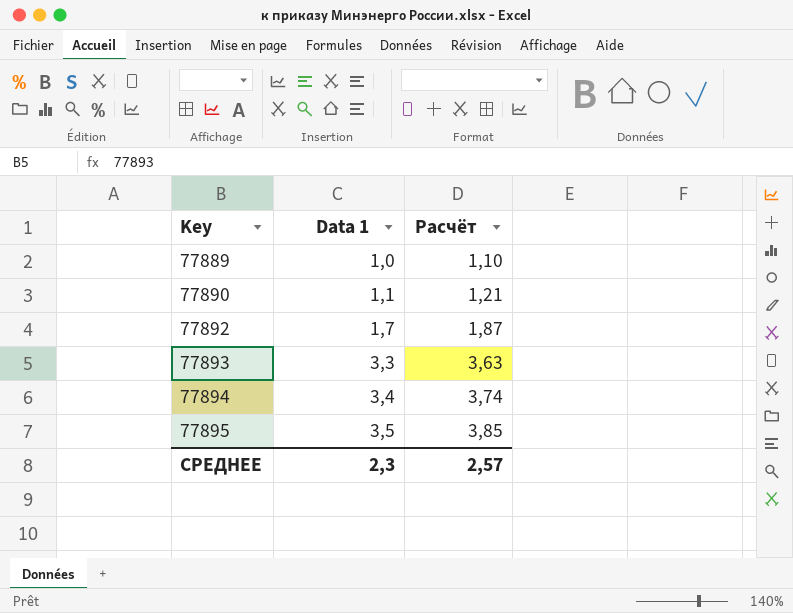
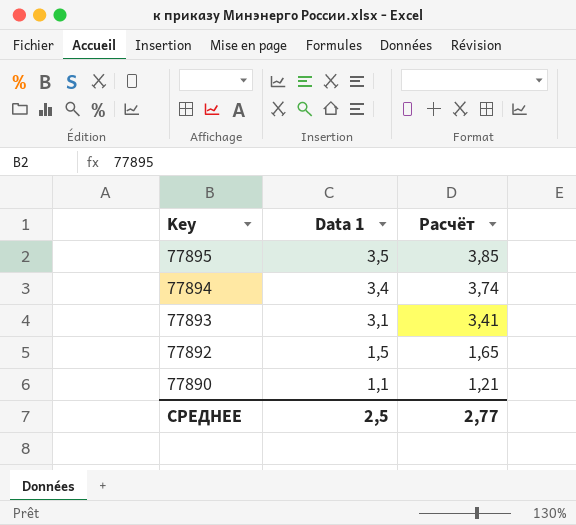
row order: Key ascending -> Key descending
row 77889: 1,0 | 1,10 -> none
77893 | Data 1: 3,3 -> 3,1
77893 | Расчёт: 3,63 -> 3,41
77892 | Data 1: 1,7 -> 1,5
77892 | Расчёт: 1,87 -> 1,65
СРЕДНЕЕ | Data 1: 2,3 -> 2,5
СРЕДНЕЕ | Расчёт: 2,57 -> 2,77

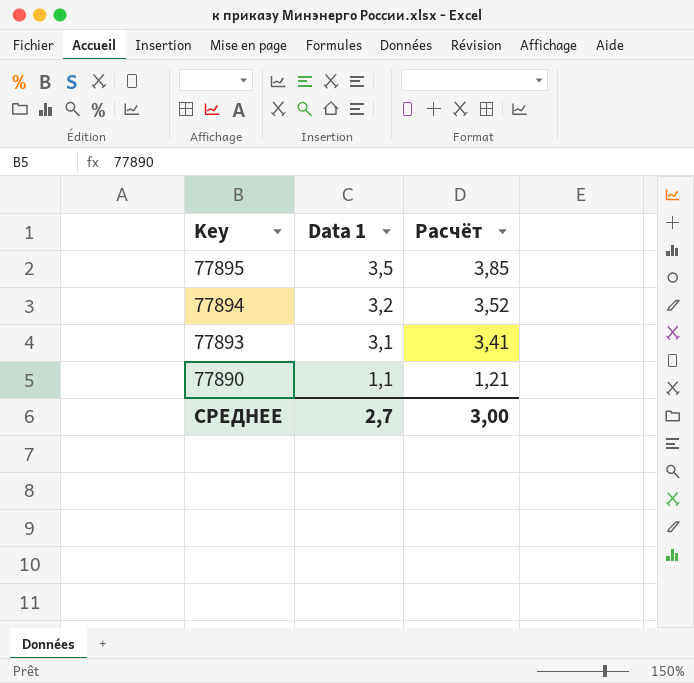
row 77892: 1,5 | 1,65 -> none
77894 | Data 1: 3,4 -> 3,2
77894 | Расчёт: 3,74 -> 3,52
СРЕДНЕЕ | Data 1: 2,5 -> 2,7
СРЕДНЕЕ | Расчёт: 2,77 -> 3,00

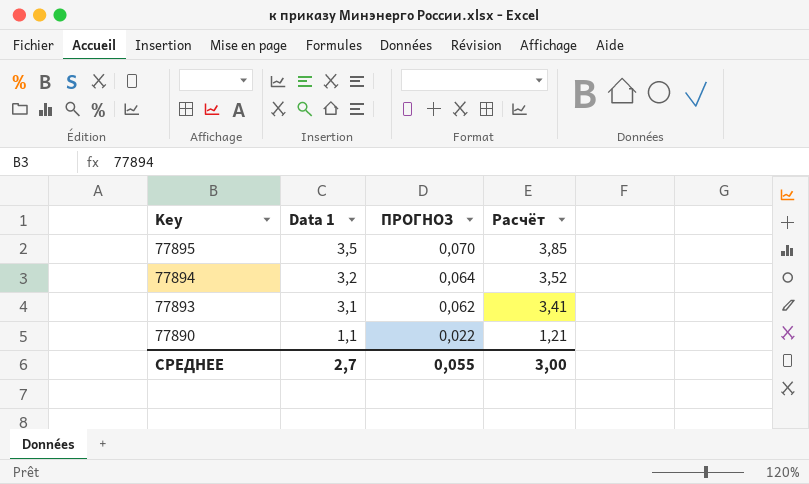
column ПРОГНОЗ | formula: none -> [Data 1] * 0,02

